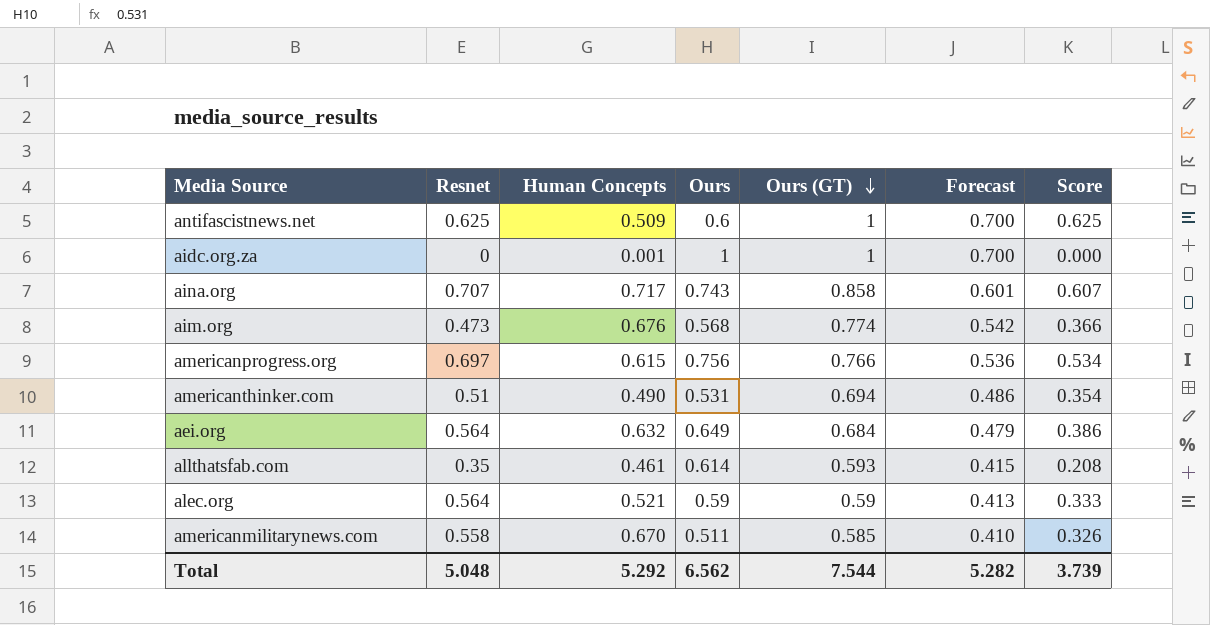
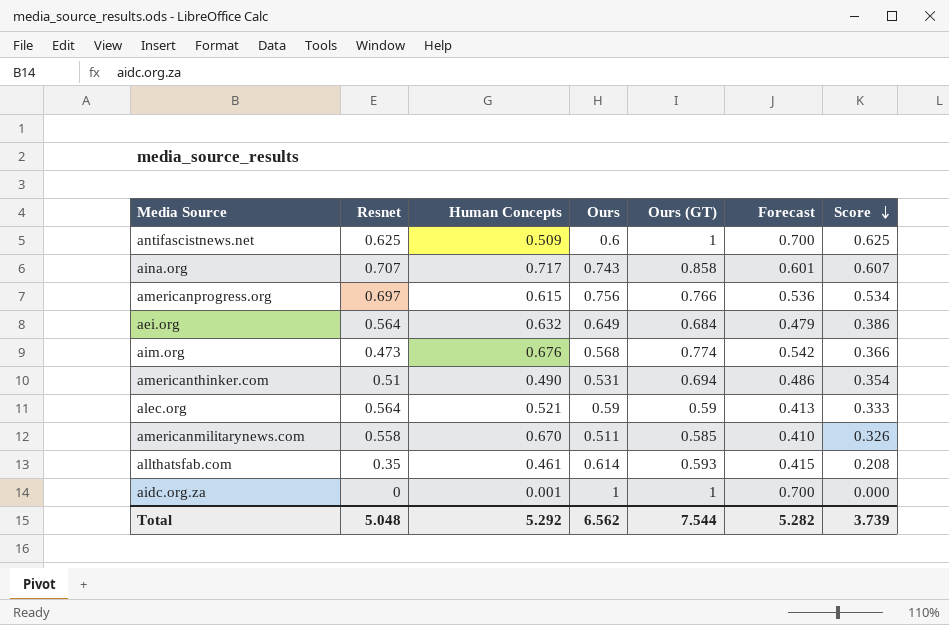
row order: Ours (GT) descending -> Score descending

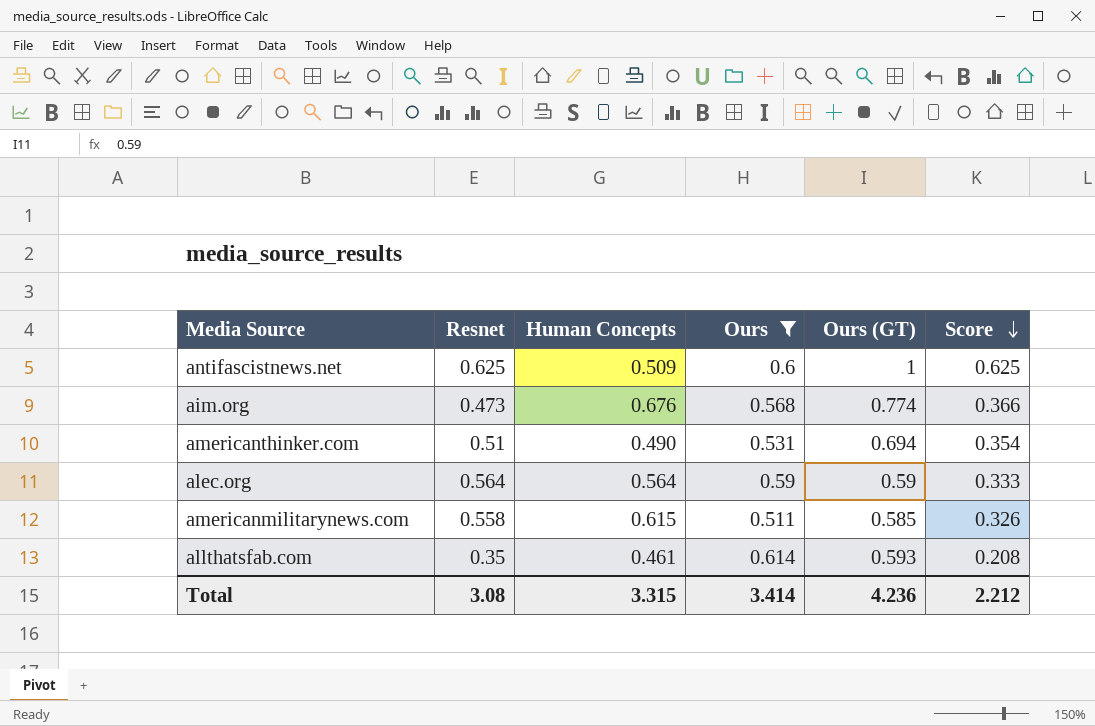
filter: none -> Ours <= 0.614
column Forecast | formula: [Ours (GT)] * 0.7 -> none
alec.org | Human Concepts: 0.521 -> 0.564
americanmilitarynews.com | Human Concepts: 0.670 -> 0.615
Total | Resnet: 5.048 -> 3.08
Total | Human Concepts: 5.292 -> 3.315
Total | Ours: 6.562 -> 3.414
Total | Ours (GT): 7.544 -> 4.236
Total | Score: 3.739 -> 2.212

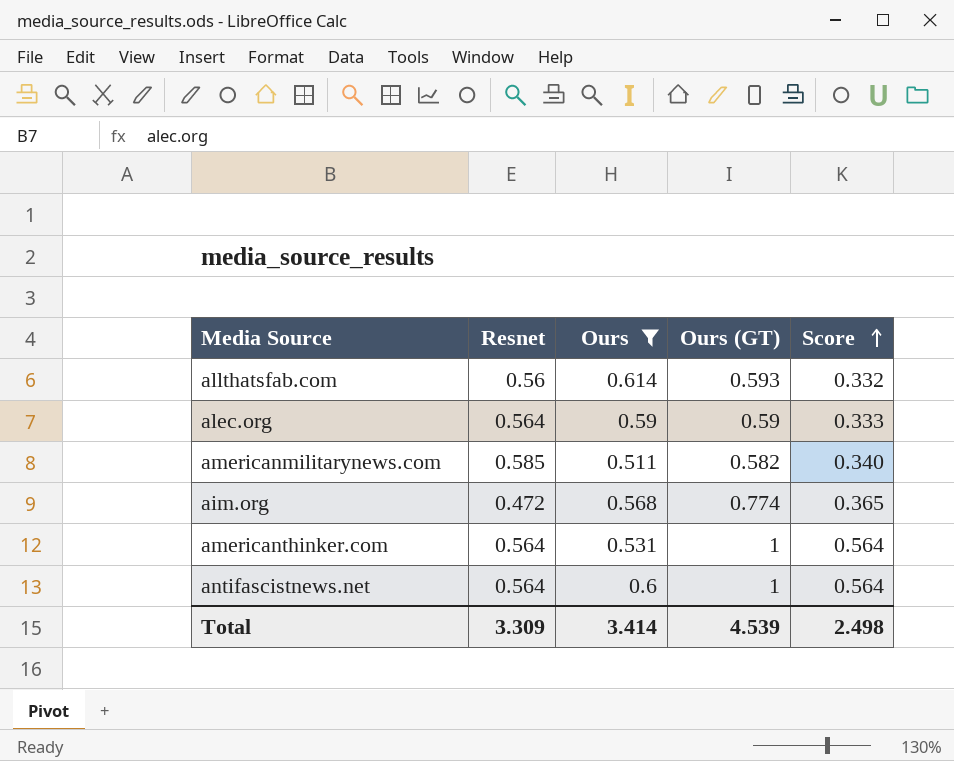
row order: Score descending -> Score ascending
column Human Concepts | position: 3 -> none
allthatsfab.com | Resnet: 0.35 -> 0.56
allthatsfab.com | Score: 0.208 -> 0.332
americanmilitarynews.com | Resnet: 0.558 -> 0.585
americanmilitarynews.com | Ours (GT): 0.585 -> 0.582
americanmilitarynews.com | Score: 0.326 -> 0.340
aim.org | Resnet: 0.473 -> 0.472
aim.org | Score: 0.366 -> 0.365
americanthinker.com | Resnet: 0.51 -> 0.564
americanthinker.com | Ours (GT): 0.694 -> 1
americanthinker.com | Score: 0.354 -> 0.564
antifascistnews.net | Resnet: 0.625 -> 0.564
antifascistnews.net | Score: 0.625 -> 0.564
Total | Resnet: 3.08 -> 3.309
Total | Ours (GT): 4.236 -> 4.539
Total | Score: 2.212 -> 2.498

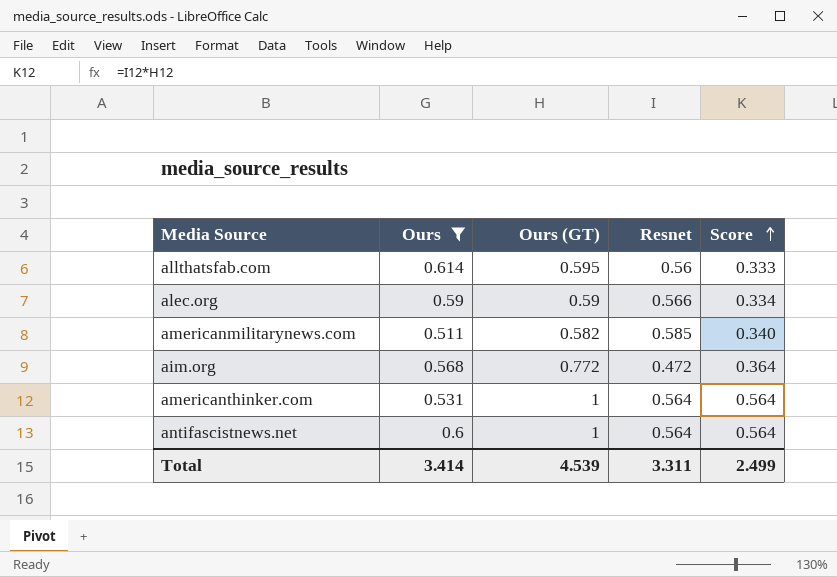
column Resnet | position: 2 -> 4
allthatsfab.com | Ours (GT): 0.593 -> 0.595
allthatsfab.com | Score: 0.332 -> 0.333
alec.org | Resnet: 0.564 -> 0.566
alec.org | Score: 0.333 -> 0.334
aim.org | Ours (GT): 0.774 -> 0.772
aim.org | Score: 0.365 -> 0.364
Total | Resnet: 3.309 -> 3.311
Total | Score: 2.498 -> 2.499

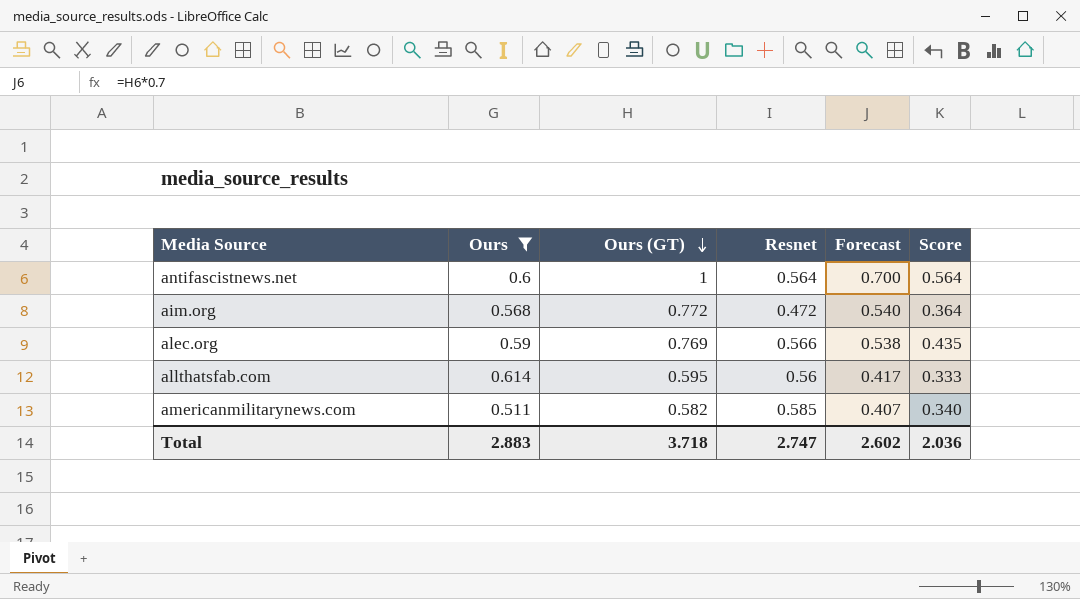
row order: Score ascending -> Ours (GT) descending
column Forecast | formula: none -> [Ours (GT)] * 0.7
row americanthinker.com: 0.531 | 1 | 0.564 | 0.564 -> none
alec.org | Ours (GT): 0.59 -> 0.769
alec.org | Score: 0.334 -> 0.435
Total | Ours: 3.414 -> 2.883
Total | Ours (GT): 4.539 -> 3.718
Total | Resnet: 3.311 -> 2.747
Total | Score: 2.499 -> 2.036

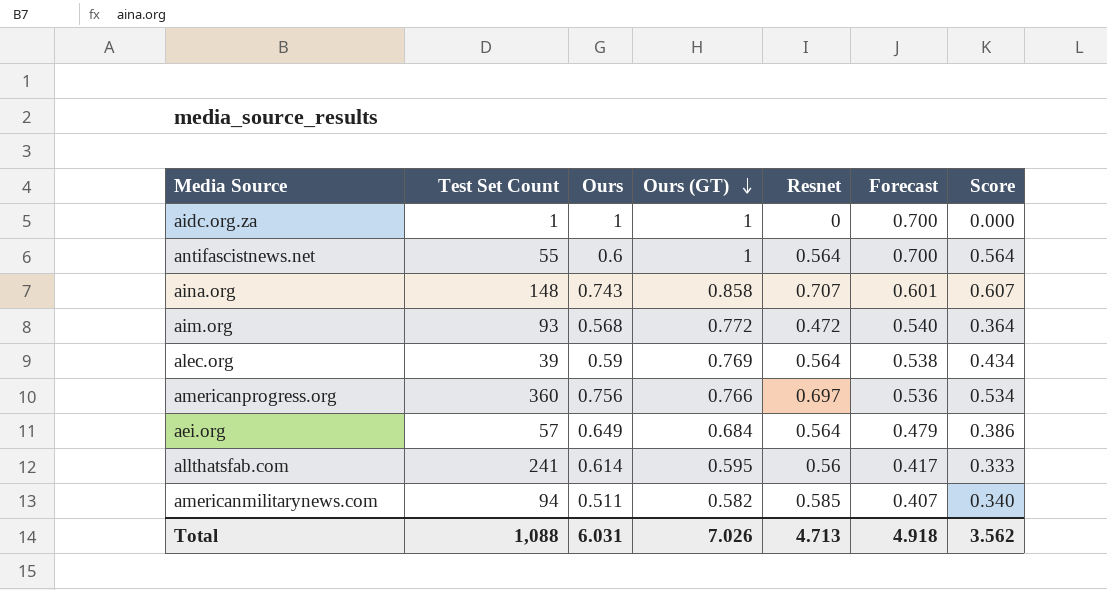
filter: Ours <= 0.614 -> none
column Test Set Count | position: none -> 2
alec.org | Resnet: 0.566 -> 0.564
alec.org | Score: 0.435 -> 0.434
Total | Ours: 2.883 -> 6.031
Total | Ours (GT): 3.718 -> 7.026
Total | Resnet: 2.747 -> 4.713
Total | Forecast: 2.602 -> 4.918
Total | Score: 2.036 -> 3.562

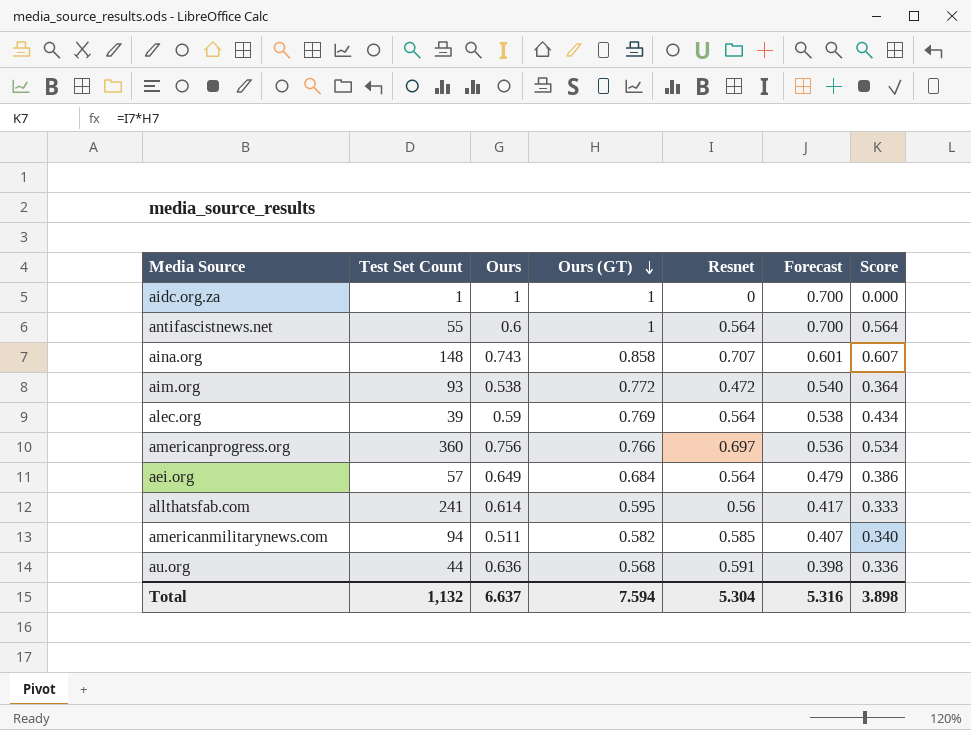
aim.org | Ours: 0.568 -> 0.538
row au.org: none -> 44 | 0.636 | 0.568 | 0.591 | 0.398 | 0.336
Total | Test Set Count: 1,088 -> 1,132
Total | Ours: 6.031 -> 6.637
Total | Ours (GT): 7.026 -> 7.594
Total | Resnet: 4.713 -> 5.304
Total | Forecast: 4.918 -> 5.316
Total | Score: 3.562 -> 3.898

